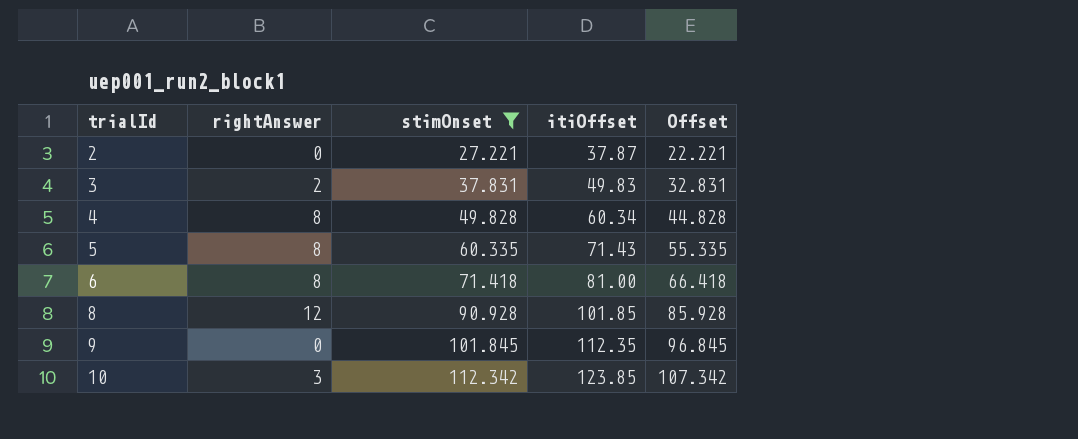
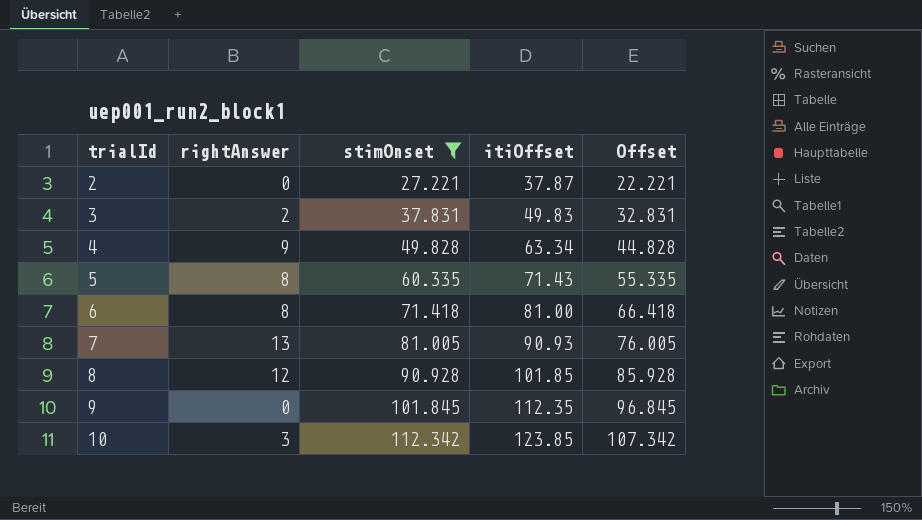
4 | rightAnswer: 8 -> 9
4 | itiOffset: 60.34 -> 63.34
row 7: none -> 13 | 81.005 | 90.93 | 76.005

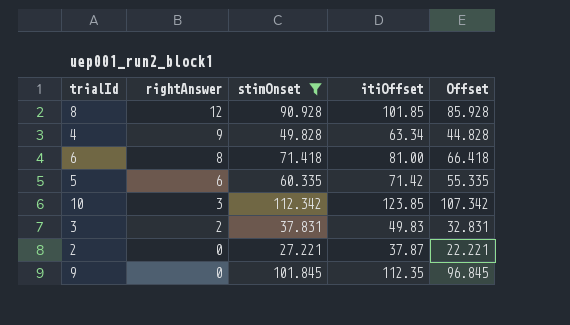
row order: trialId ascending -> rightAnswer descending
row 7: 13 | 81.005 | 90.93 | 76.005 -> none
5 | rightAnswer: 8 -> 6
5 | itiOffset: 71.43 -> 71.42

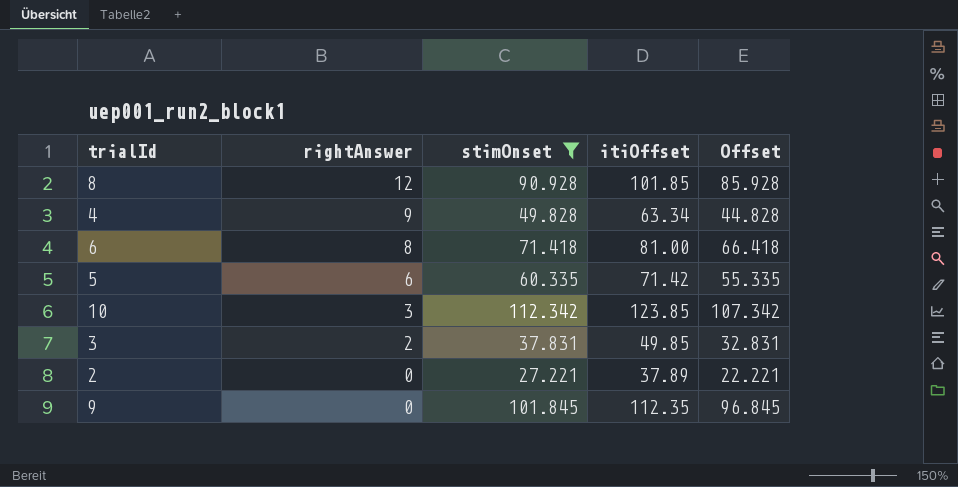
3 | itiOffset: 49.83 -> 49.85
2 | itiOffset: 37.87 -> 37.89

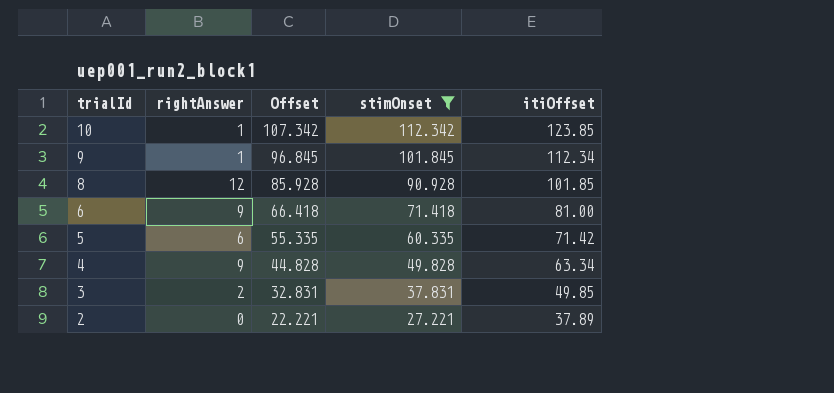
row order: rightAnswer descending -> trialId descending
column Offset | position: 5 -> 3
10 | rightAnswer: 3 -> 1
9 | rightAnswer: 0 -> 1
9 | itiOffset: 112.35 -> 112.34
6 | rightAnswer: 8 -> 9

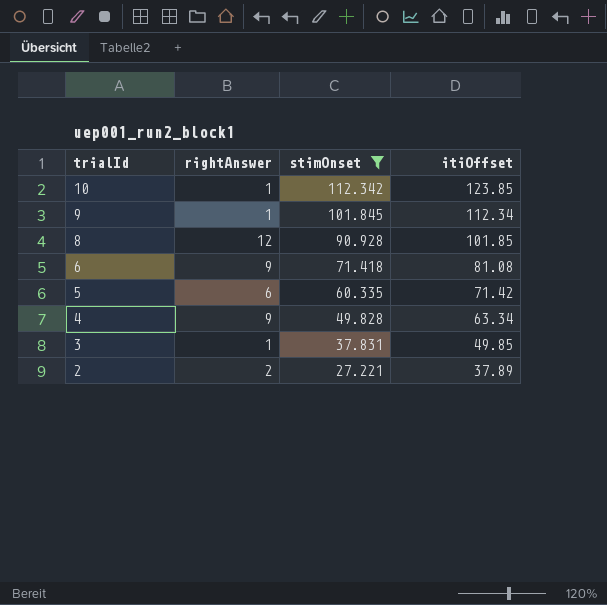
column Offset | formula: [stimOnset] - 5 -> none
6 | itiOffset: 81.00 -> 81.08
3 | rightAnswer: 2 -> 1
2 | rightAnswer: 0 -> 2

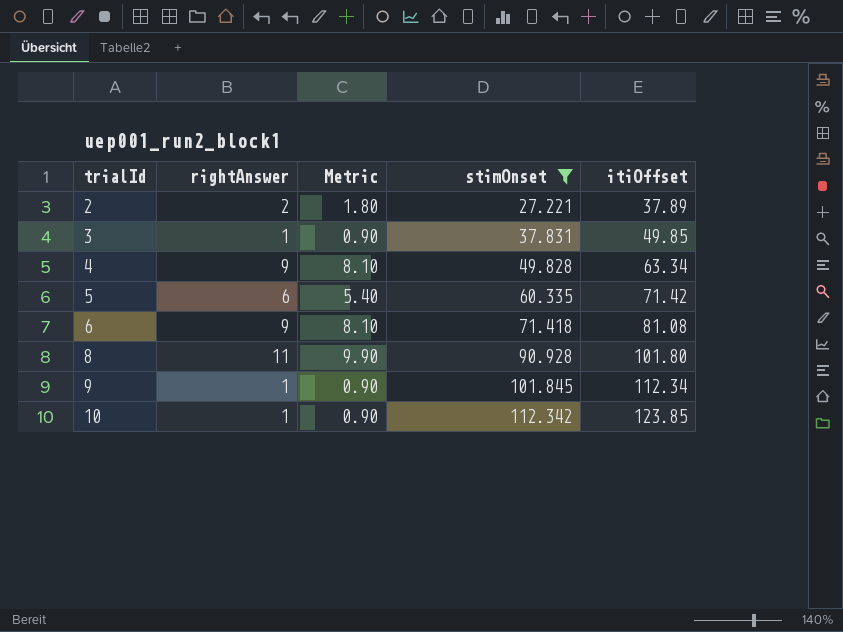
row order: trialId descending -> trialId ascending
column Metric | formula: none -> [rightAnswer] * 0.9
8 | rightAnswer: 12 -> 11
8 | itiOffset: 101.85 -> 101.80

